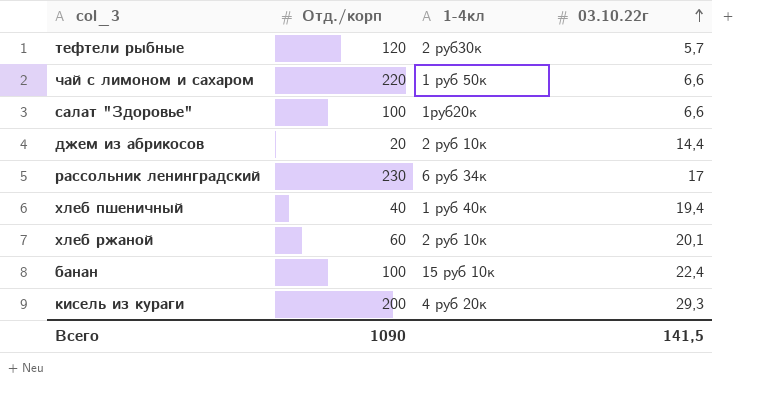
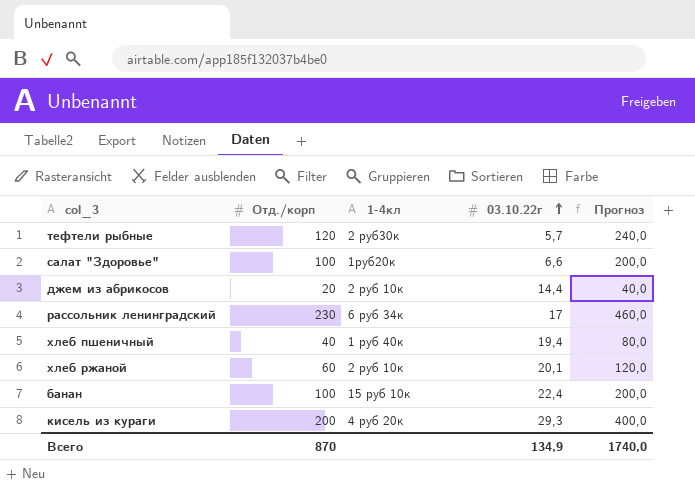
column Прогноз | formula: none -> [Отд./корп] * 2
row чай с лимоном и сахаром: 220 | 1 руб 50к | 6,6 -> none
Всего | Отд./корп: 1090 -> 870
Всего | 03.10.22г: 141,5 -> 134,9

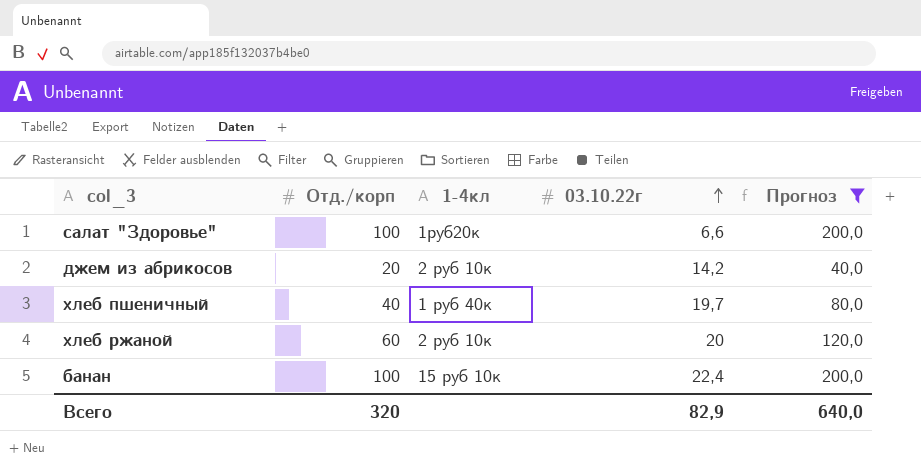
filter: none -> Прогноз <= 200,0
джем из абрикосов | 03.10.22г: 14,4 -> 14,2
хлеб пшеничный | 03.10.22г: 19,4 -> 19,7
хлеб ржаной | 03.10.22г: 20,1 -> 20
Всего | Отд./корп: 870 -> 320
Всего | 03.10.22г: 134,9 -> 82,9
Всего | Прогноз: 1740,0 -> 640,0

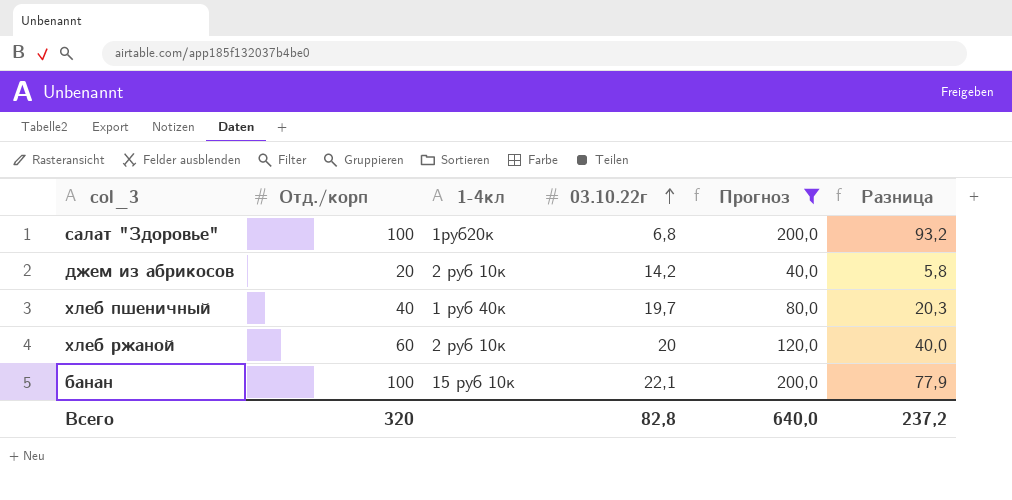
column Разница | formula: none -> [Отд./корп] - [03.10.22г]
салат "Здоровье" | 03.10.22г: 6,6 -> 6,8
банан | 03.10.22г: 22,4 -> 22,1
Всего | 03.10.22г: 82,9 -> 82,8

